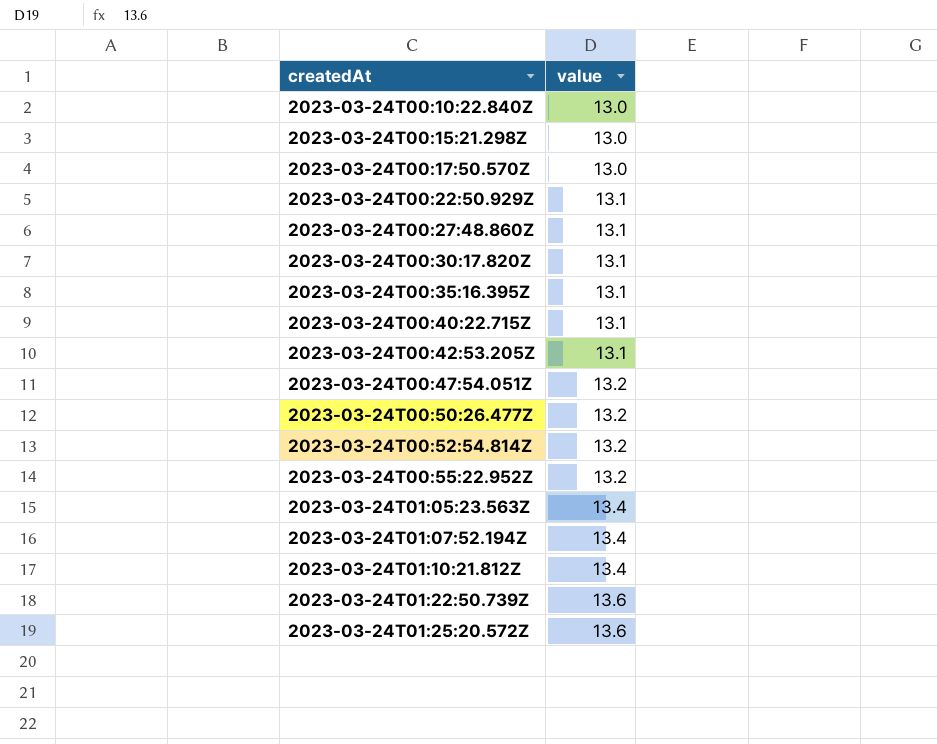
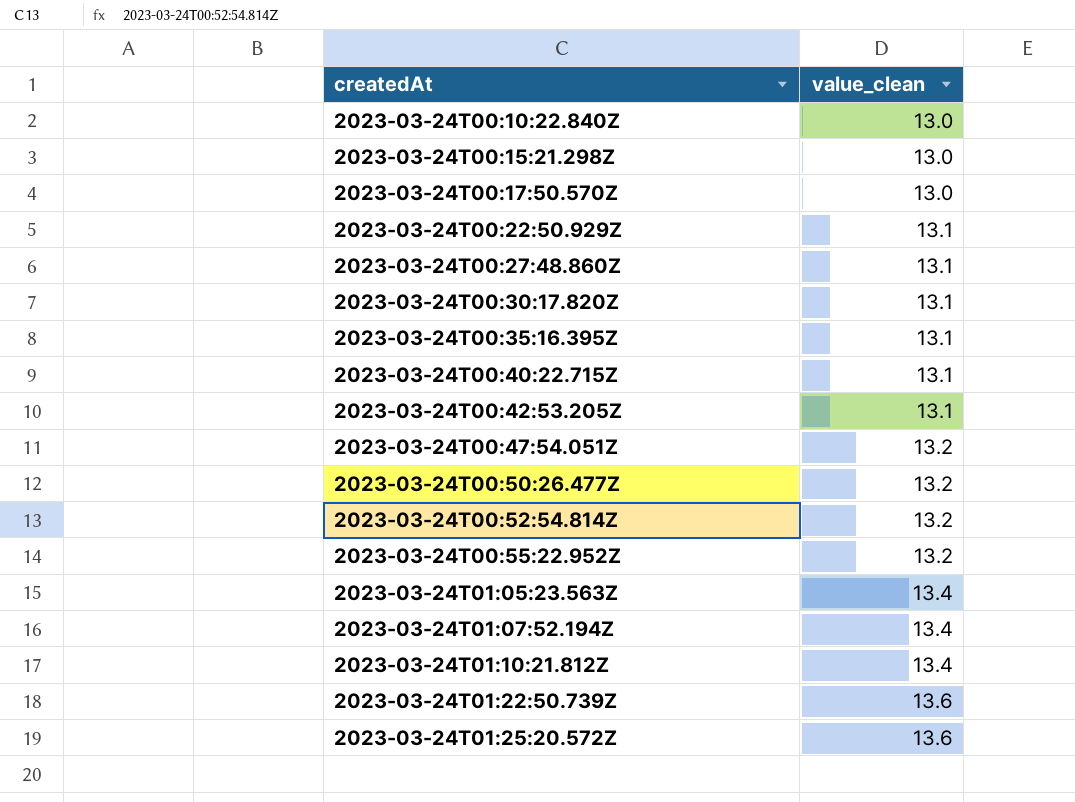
column name: value -> value_clean

